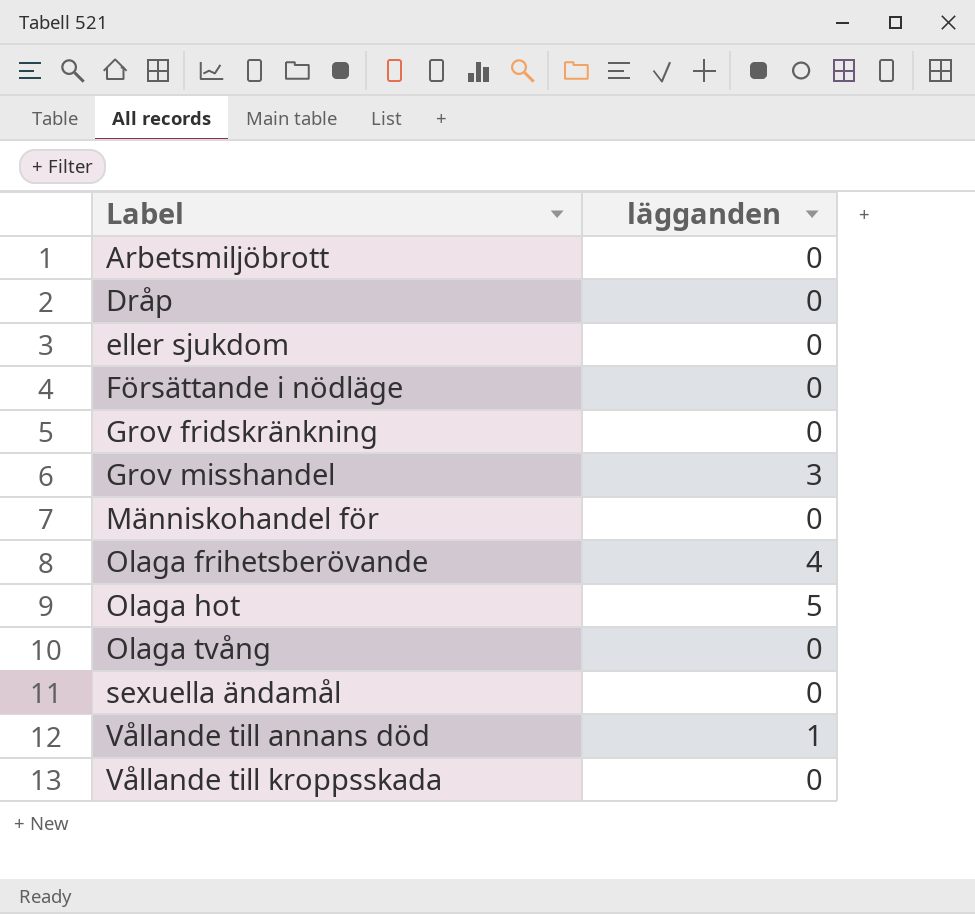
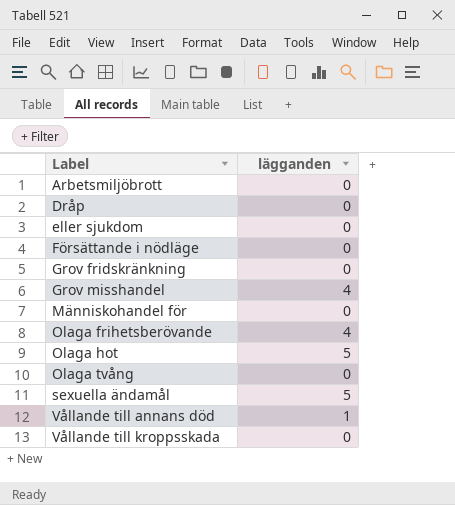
Grov misshandel | lägganden: 3 -> 4
sexuella ändamål | lägganden: 0 -> 5

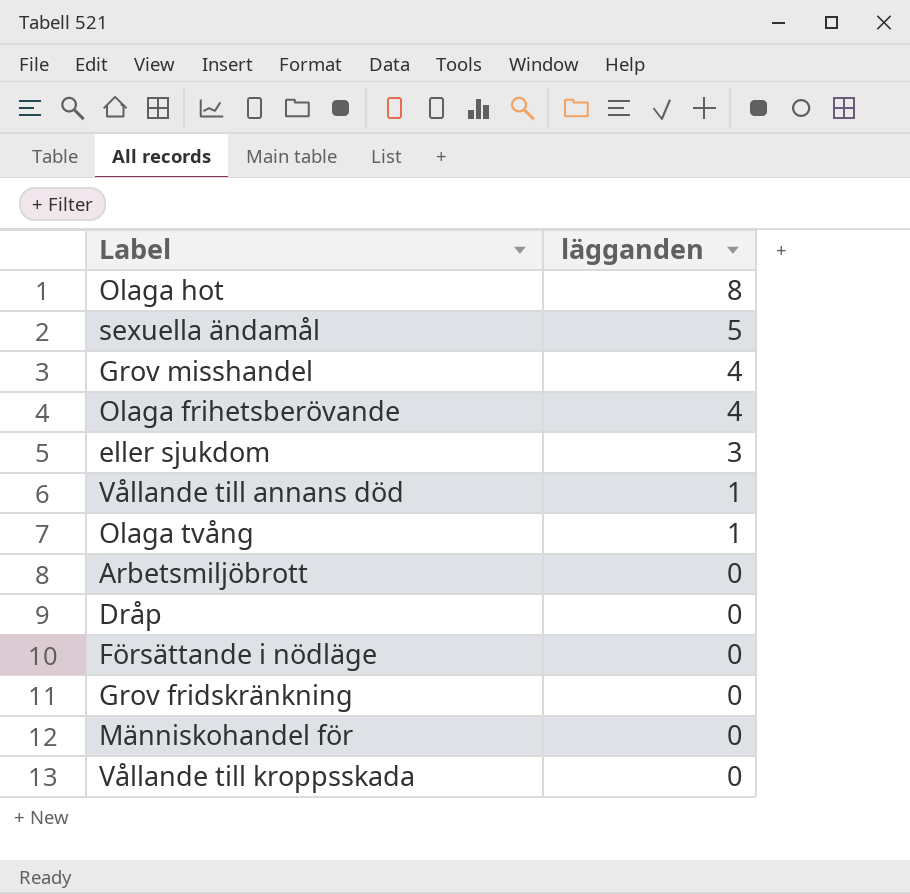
row order: Label ascending -> lägganden descending
Olaga hot | lägganden: 5 -> 8
eller sjukdom | lägganden: 0 -> 3
Olaga tvång | lägganden: 0 -> 1

